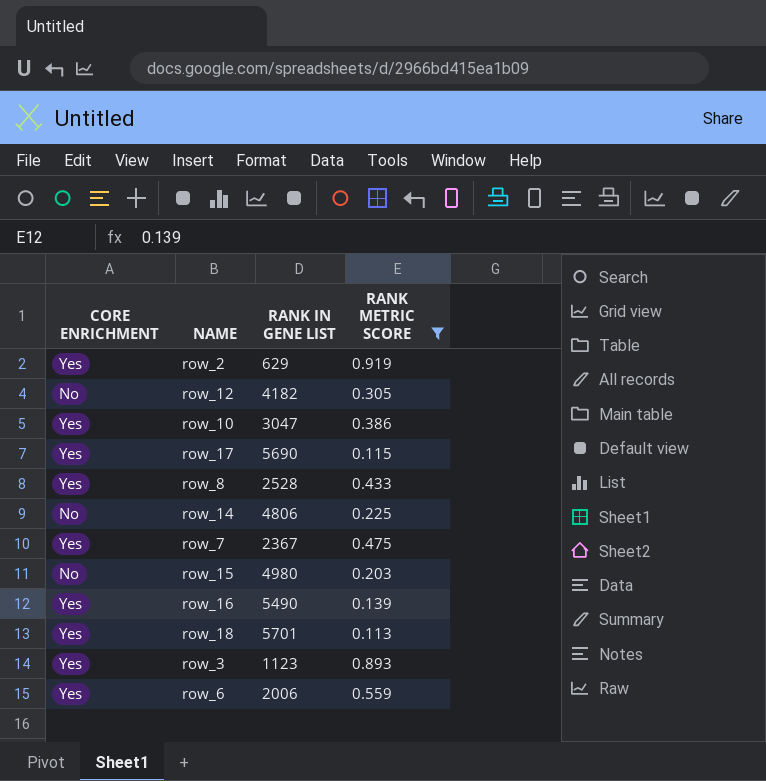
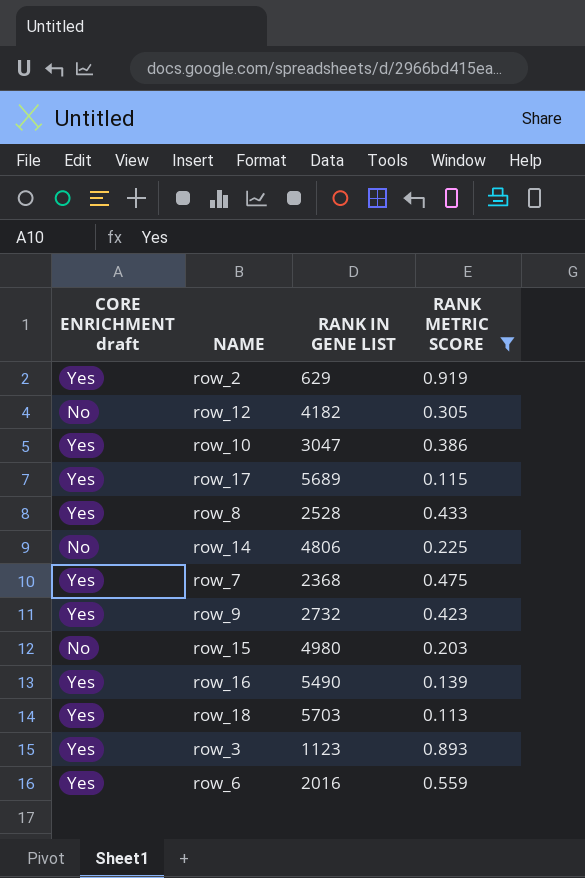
column name: CORE ENRICHMENT -> CORE ENRICHMENT draft
row_17 | RANK IN GENE LIST: 5690 -> 5689
row_7 | RANK IN GENE LIST: 2367 -> 2368
row row_9: none -> Yes | 2732 | 0.423
row_18 | RANK IN GENE LIST: 5701 -> 5703
row_6 | RANK IN GENE LIST: 2006 -> 2016

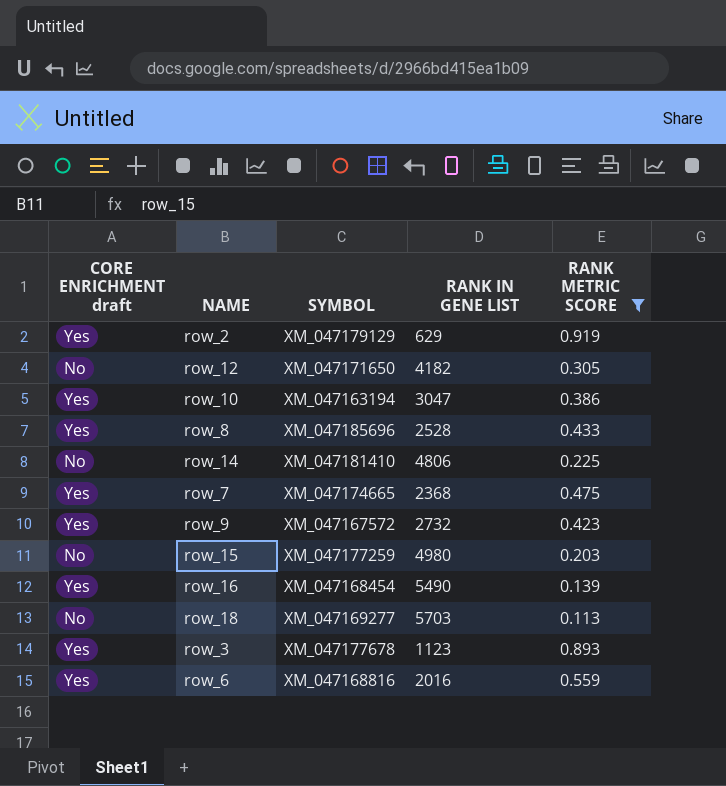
column SYMBOL | position: none -> 3
row row_17: Yes | 5689 | 0.115 -> none
row_18 | CORE ENRICHMENT draft: Yes -> No

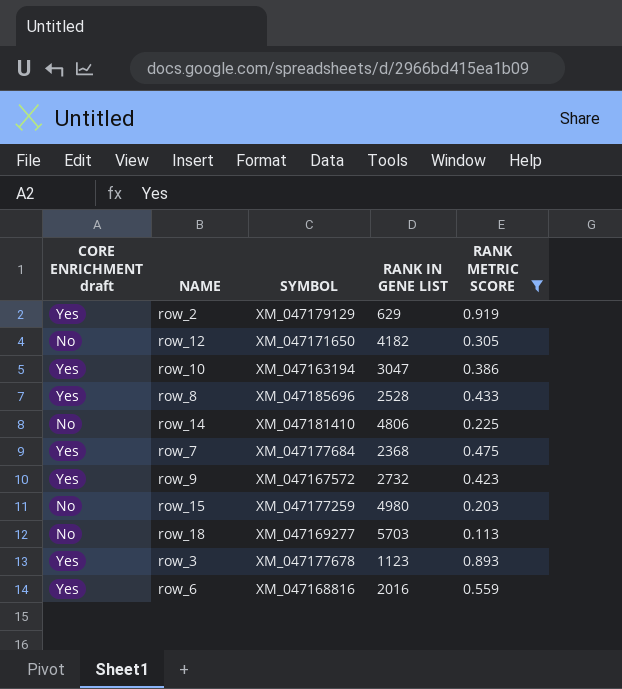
row row_16: Yes | XM_047168454 | 5490 | 0.139 -> none
row_7 | SYMBOL: XM_047174665 -> XM_047177684

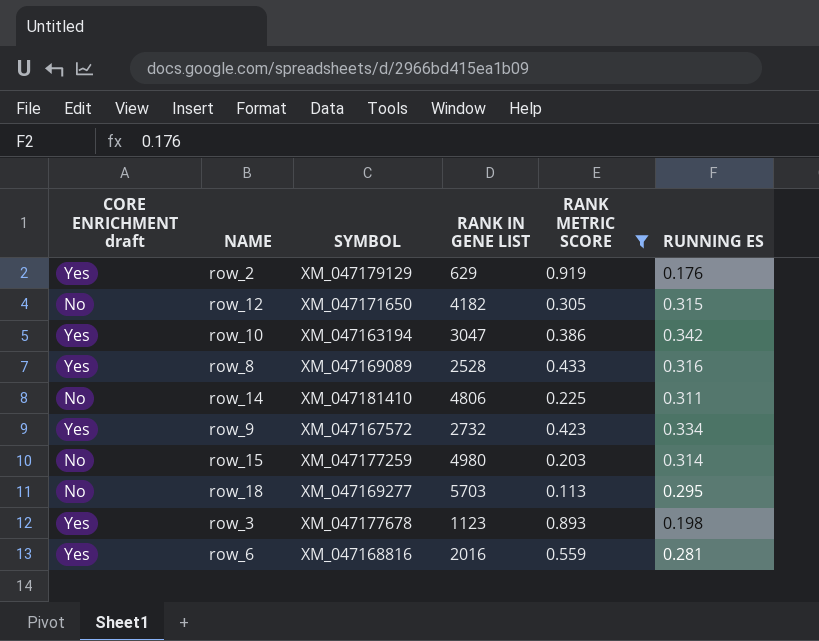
column RUNNING ES | position: none -> 6
row row_7: Yes | XM_047177684 | 2368 | 0.475 -> none
row_8 | SYMBOL: XM_047185696 -> XM_047169089

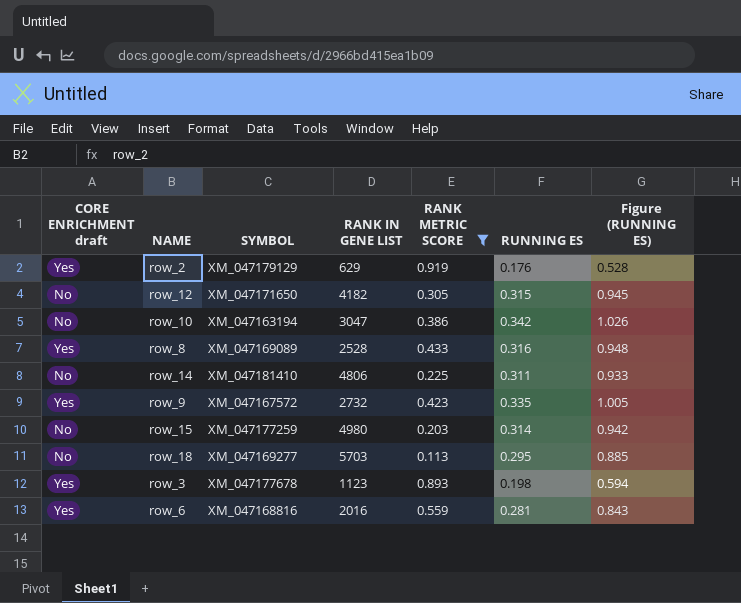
column Figure (RUNNING ES) | formula: none -> [RUNNING ES] * 3
row_10 | CORE ENRICHMENT draft: Yes -> No
row_9 | RUNNING ES: 0.334 -> 0.335

